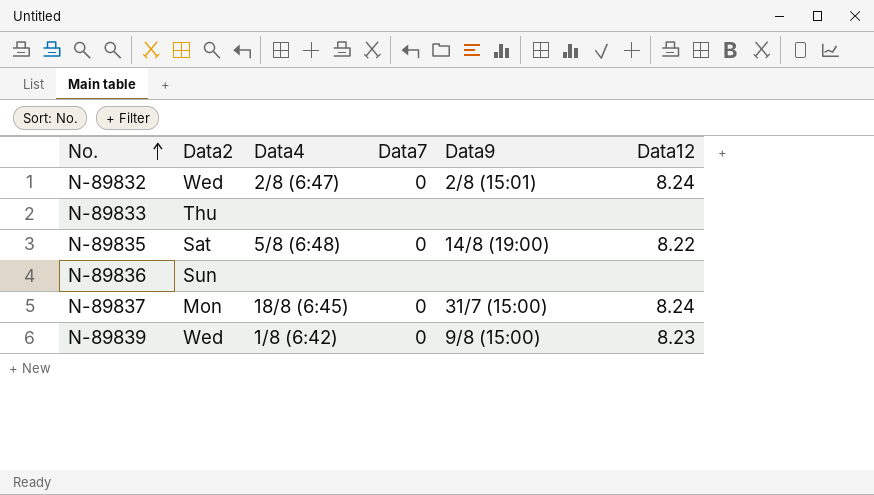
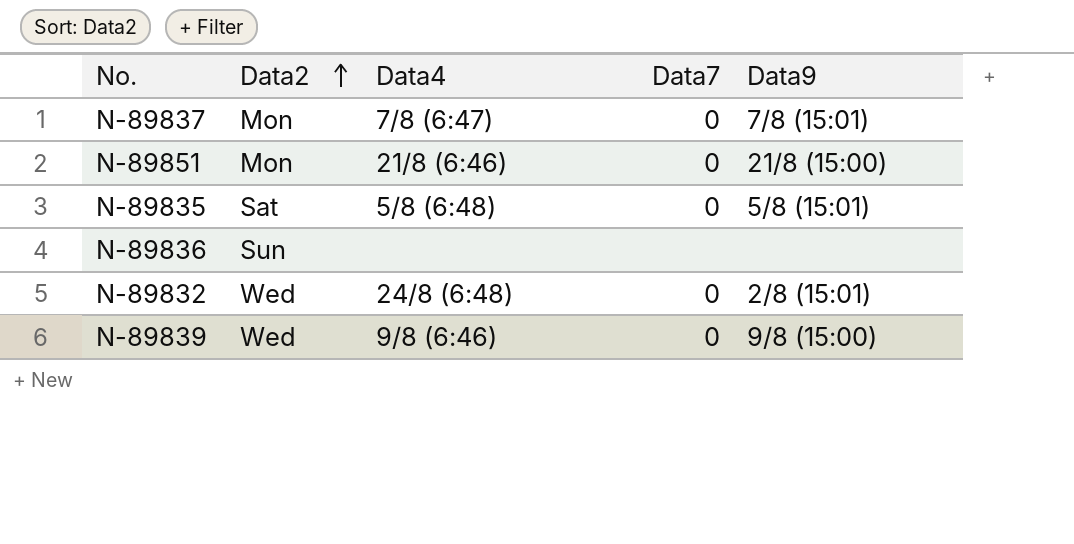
row order: No. ascending -> Data2 ascending
column Data12 | position: 6 -> none
row N-89833: Thu | none | none | none | none -> none
N-89837 | Data4: 18/8 (6:45) -> 7/8 (6:47)
N-89837 | Data9: 31/7 (15:00) -> 7/8 (15:01)
row N-89851: none -> Mon | 21/8 (6:46) | 0 | 21/8 (15:00)
N-89835 | Data9: 14/8 (19:00) -> 5/8 (15:01)
N-89832 | Data4: 2/8 (6:47) -> 24/8 (6:48)
N-89839 | Data4: 1/8 (6:42) -> 9/8 (6:46)

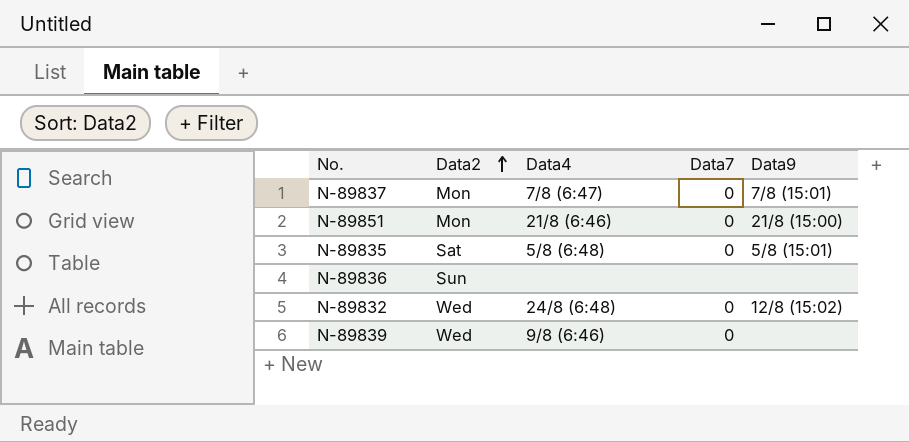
N-89832 | Data9: 2/8 (15:01) -> 12/8 (15:02)
N-89839 | Data9: 9/8 (15:00) -> none

